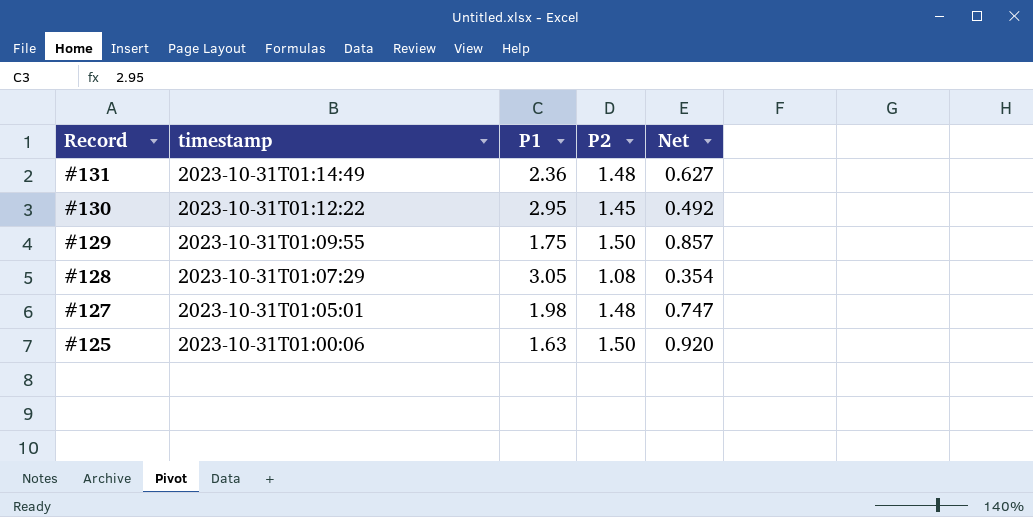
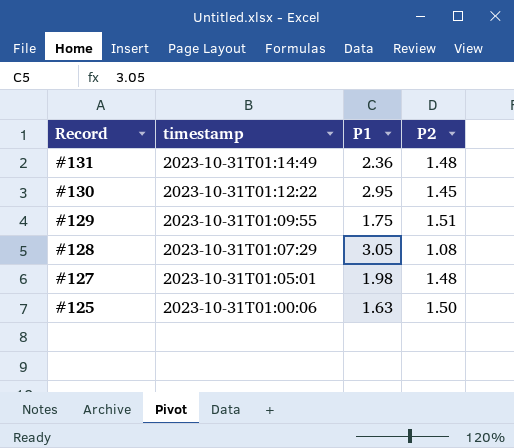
column Net | formula: [P2] / [P1] -> none
#129 | P2: 1.50 -> 1.51

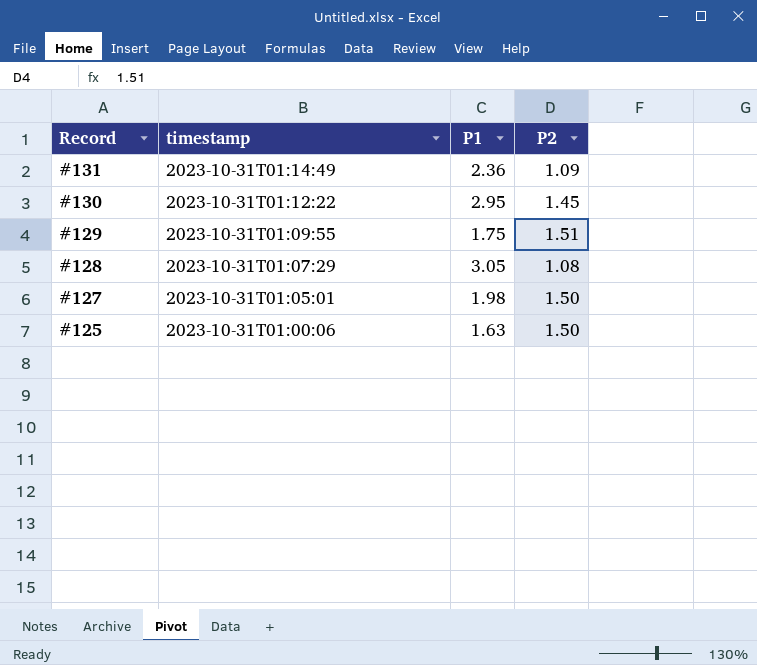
#131 | P2: 1.48 -> 1.09
#127 | P2: 1.48 -> 1.50

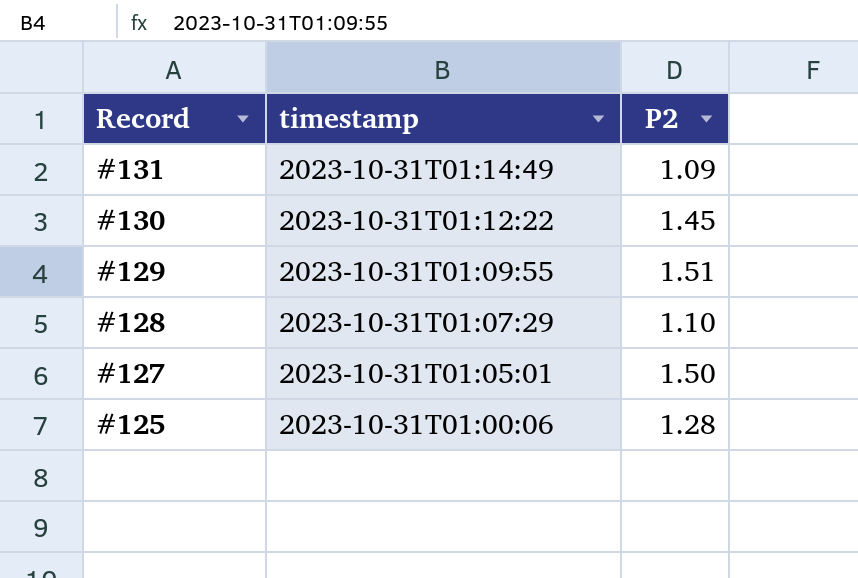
column P1 | position: 3 -> none
#128 | P2: 1.08 -> 1.10
#125 | P2: 1.50 -> 1.28

